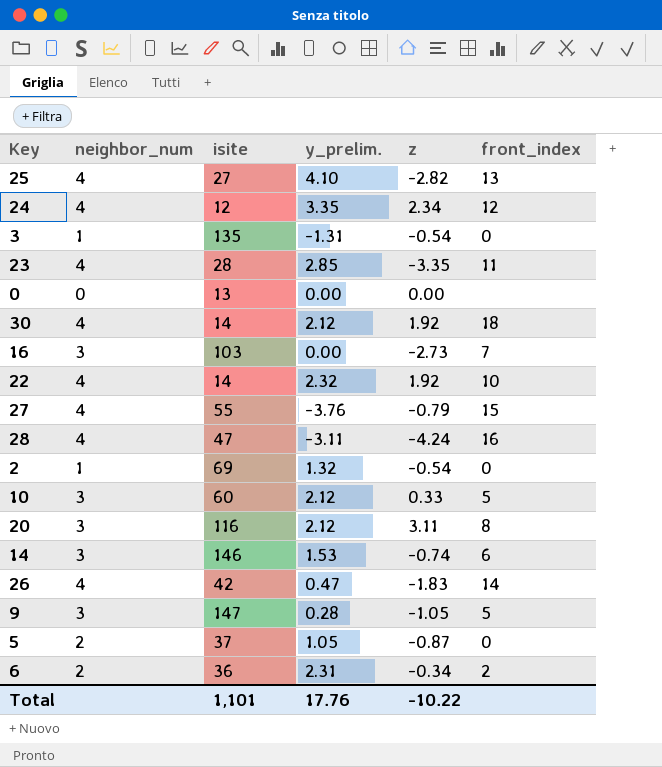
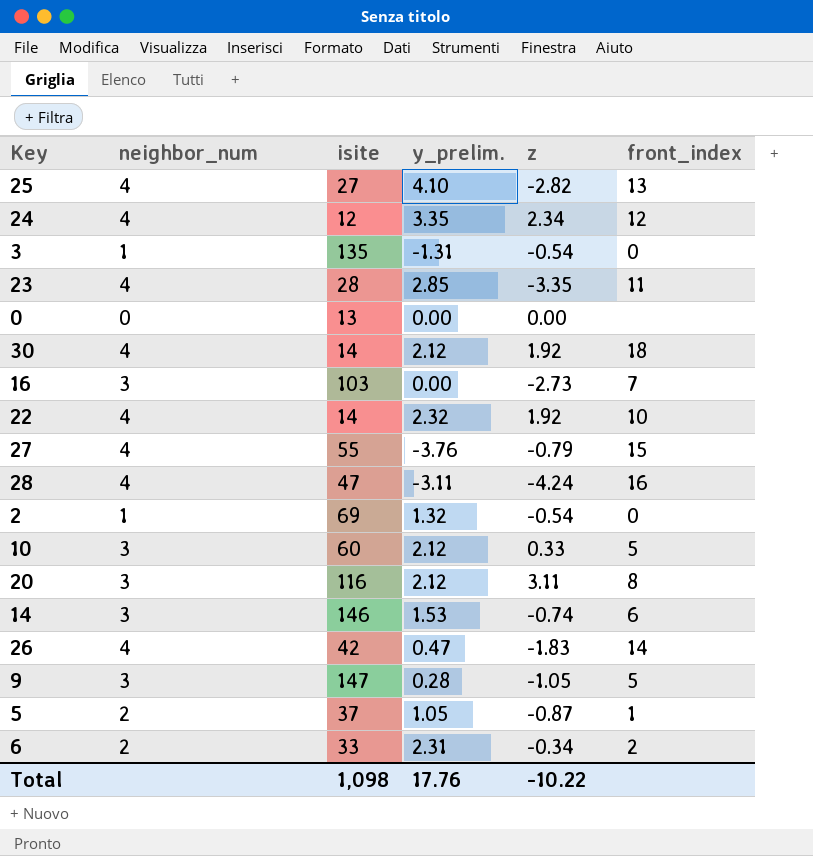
5 | front_index: 0 -> 1
6 | isite: 36 -> 33
Total | isite: 1,101 -> 1,098

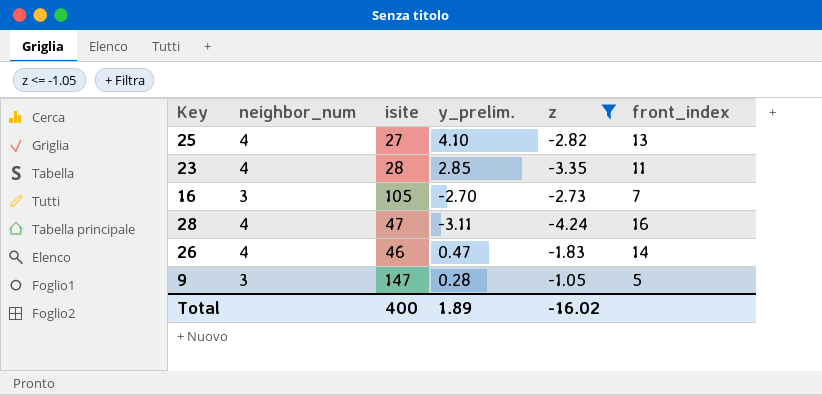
filter: none -> z <= -1.05
16 | isite: 103 -> 105
16 | y_prelim.: 0.00 -> -2.70
26 | isite: 42 -> 46
Total | isite: 1,098 -> 400
Total | y_prelim.: 17.76 -> 1.89
Total | z: -10.22 -> -16.02

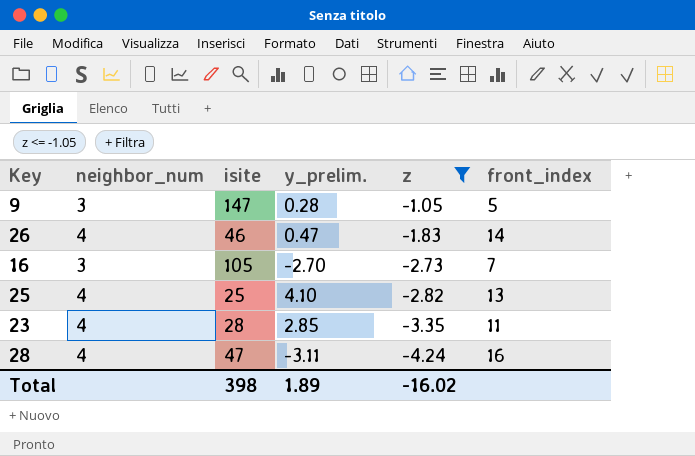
row order: none -> z descending
25 | isite: 27 -> 25
Total | isite: 400 -> 398

